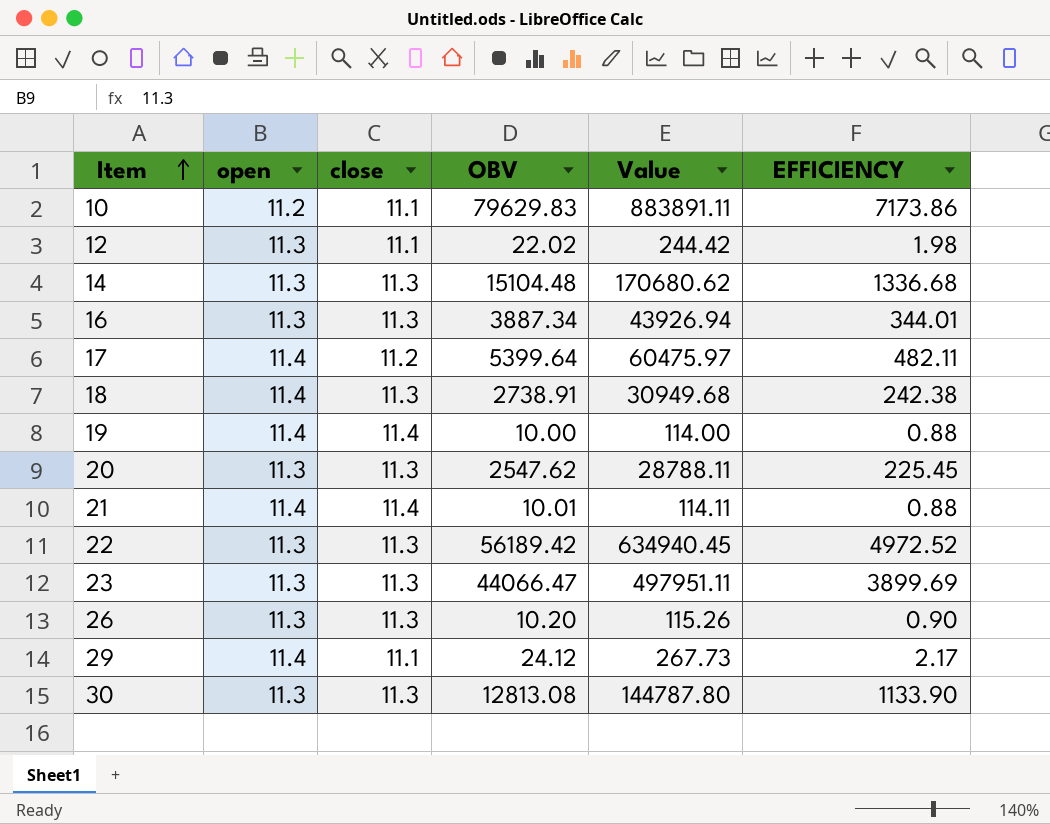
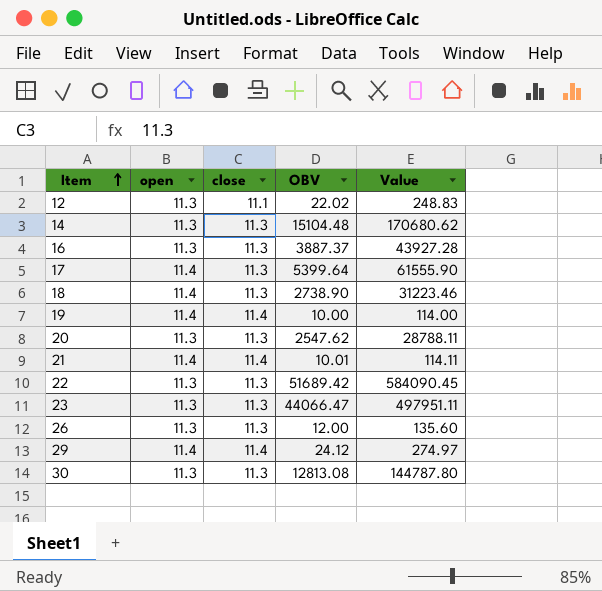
column EFFICIENCY | formula: [OBV] / [close] -> none
column Value | formula: [close] * [OBV] -> [open] * [OBV]
row 10: 11.2 | 11.1 | 79629.83 | 883891.11 | 7173.86 -> none
16 | OBV: 3887.34 -> 3887.37
17 | close: 11.2 -> 11.3
18 | OBV: 2738.91 -> 2738.90
22 | OBV: 56189.42 -> 51689.42
26 | OBV: 10.20 -> 12.00
29 | close: 11.1 -> 11.4

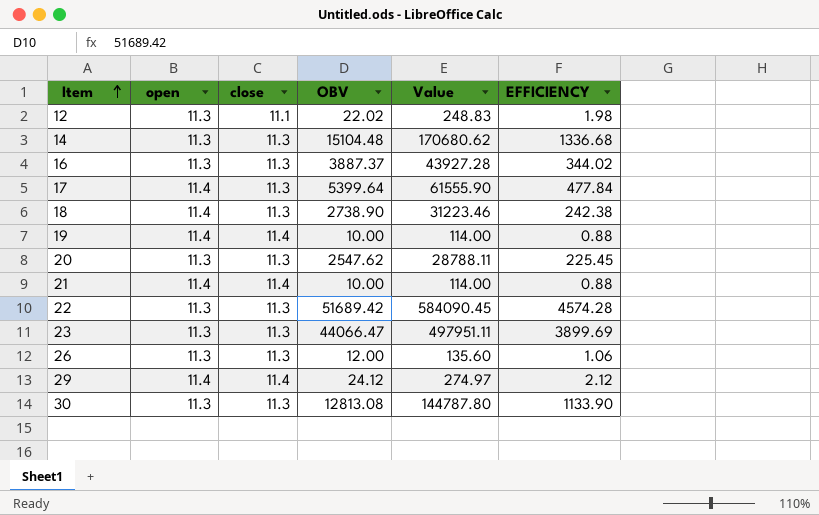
column EFFICIENCY | formula: none -> [OBV] / [close]
21 | OBV: 10.01 -> 10.00
21 | Value: 114.11 -> 114.00

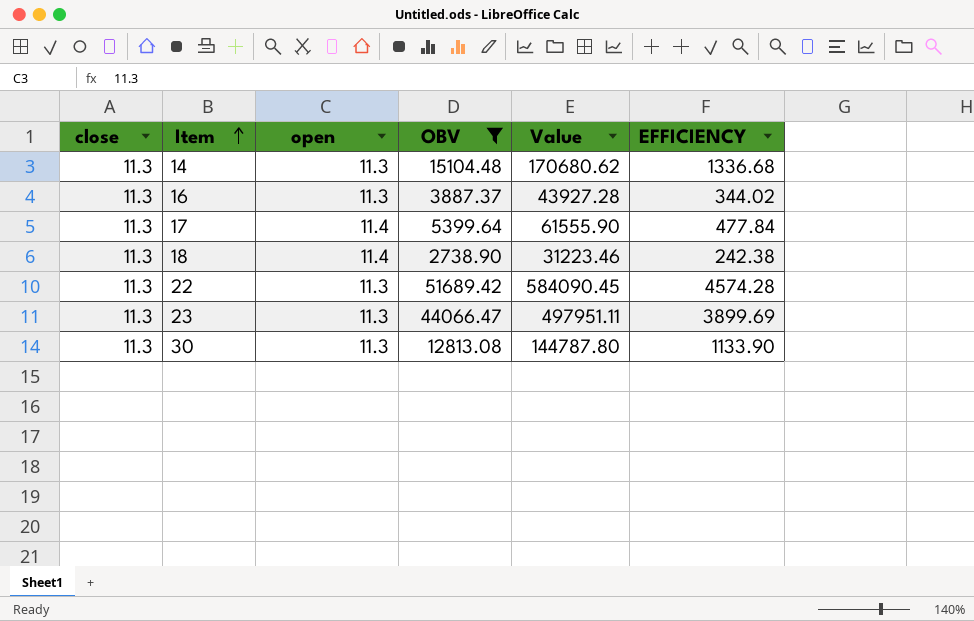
filter: none -> OBV >= 2738.90
column close | position: 3 -> 1

